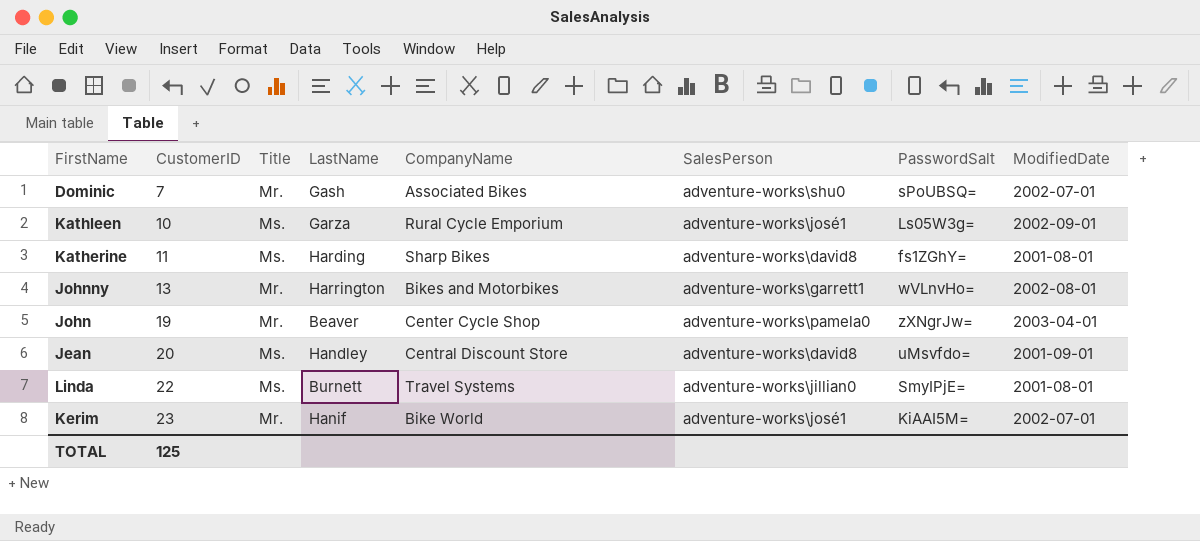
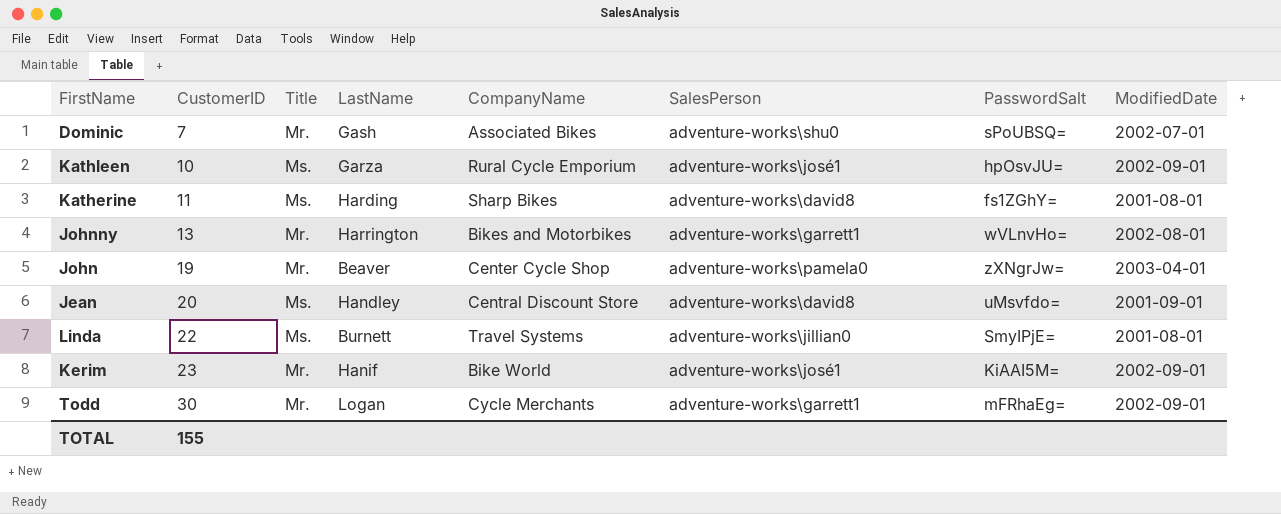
Kathleen | PasswordSalt: Ls05W3g= -> hpOsvJU=
Kerim | ModifiedDate: 2002-07-01 -> 2002-09-01
row Todd: none -> 30 | Mr. | Logan | Cycle Merchants | adventure-works\garrett1 | mFRhaEg= | 2002-09-01
TOTAL | CustomerID: 125 -> 155

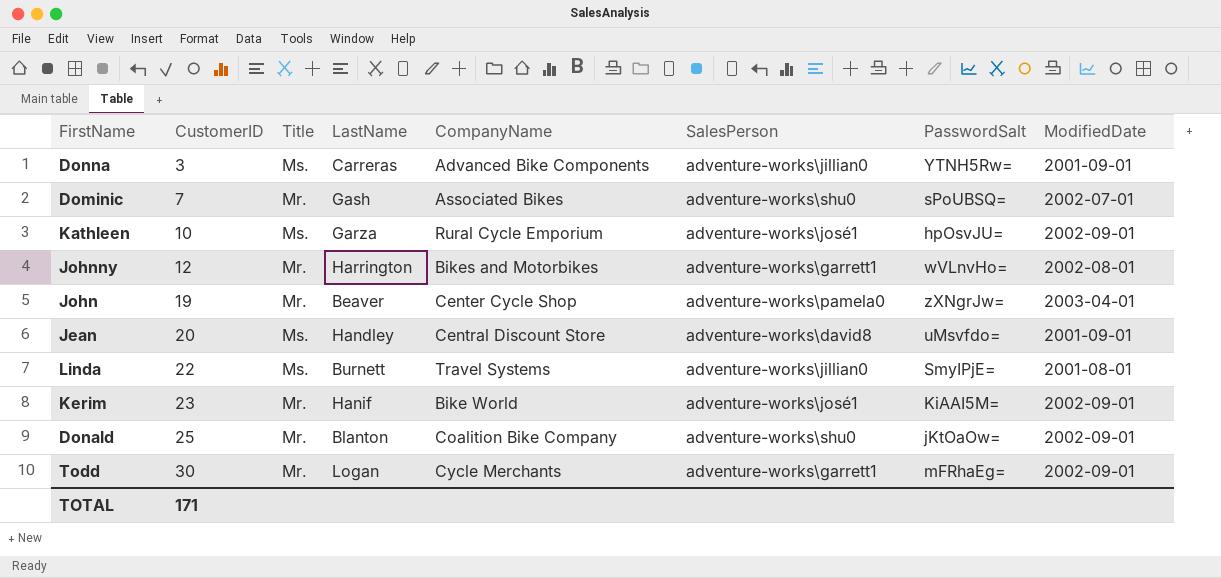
row Katherine: 11 | Ms. | Harding | Sharp Bikes | adventure-works\david8 | fs1ZGhY= | 2001-08-01 -> none
row Donna: none -> 3 | Ms. | Carreras | Advanced Bike Components | adventure-works\jillian0 | YTNH5Rw= | 2001-09-01
Johnny | CustomerID: 13 -> 12
row Donald: none -> 25 | Mr. | Blanton | Coalition Bike Company | adventure-works\shu0 | jKtOaOw= | 2002-09-01
TOTAL | CustomerID: 155 -> 171

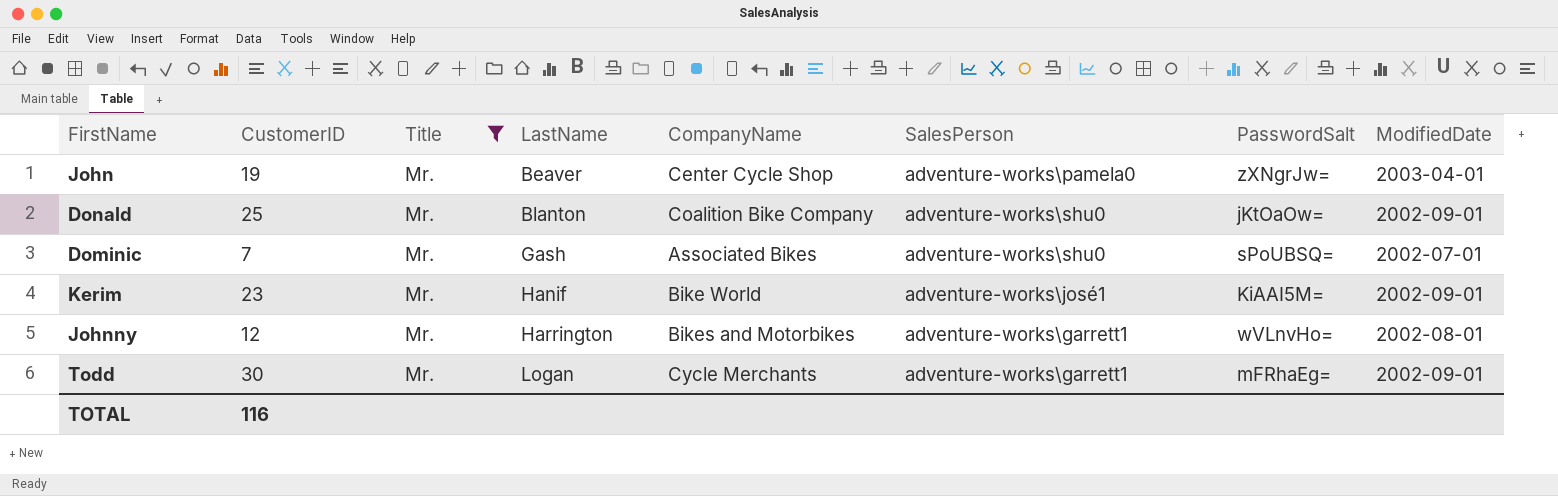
filter: none -> Title = Mr.
row order: CustomerID ascending -> LastName ascending
TOTAL | CustomerID: 171 -> 116

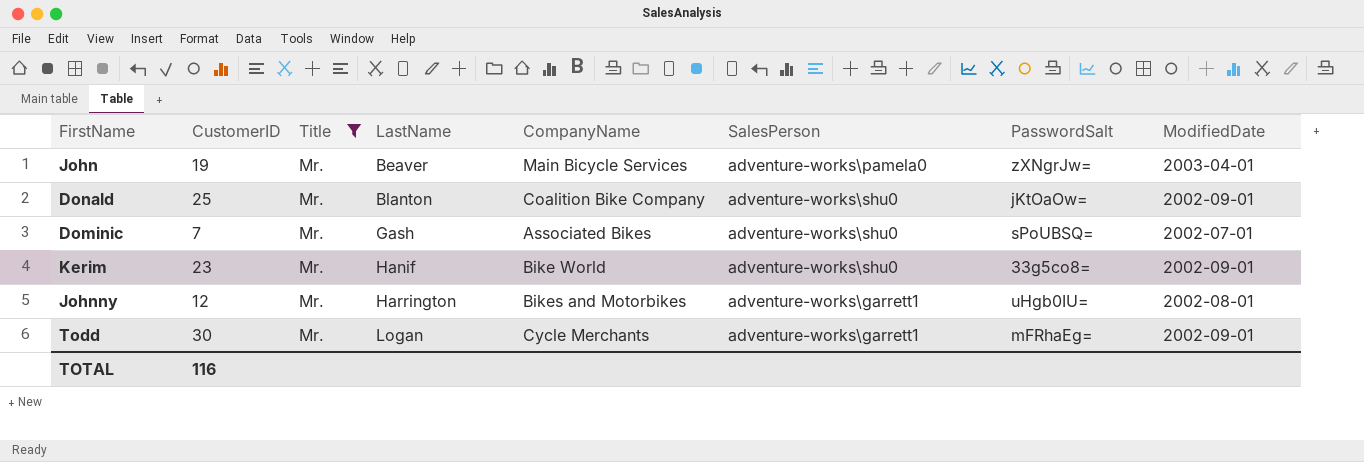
John | CompanyName: Center Cycle Shop -> Main Bicycle Services
Kerim | SalesPerson: adventure-works\josé1 -> adventure-works\shu0
Kerim | PasswordSalt: KiAAI5M= -> 33g5co8=
Johnny | PasswordSalt: wVLnvHo= -> uHgb0IU=

